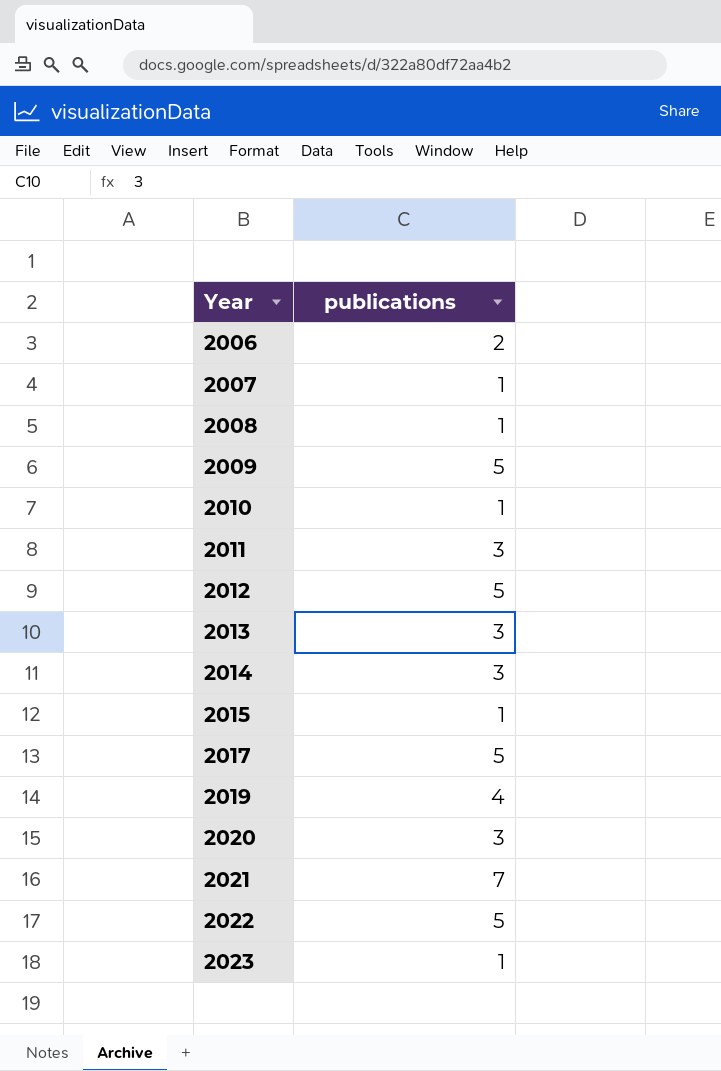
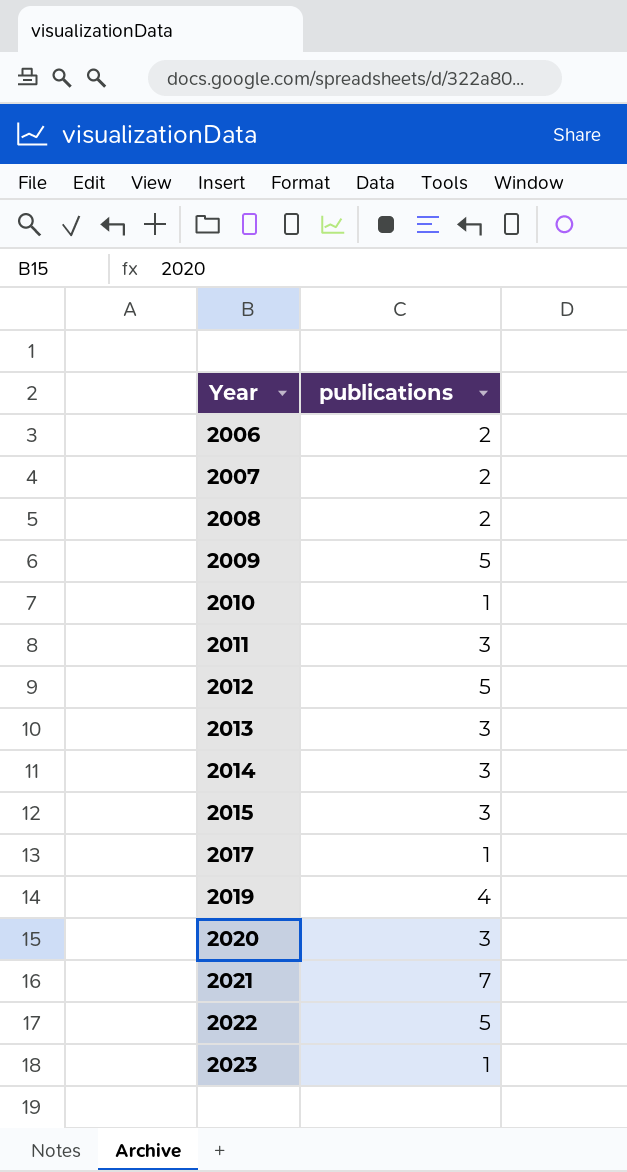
2007 | publications: 1 -> 2
2008 | publications: 1 -> 2
2015 | publications: 1 -> 3
2017 | publications: 5 -> 1

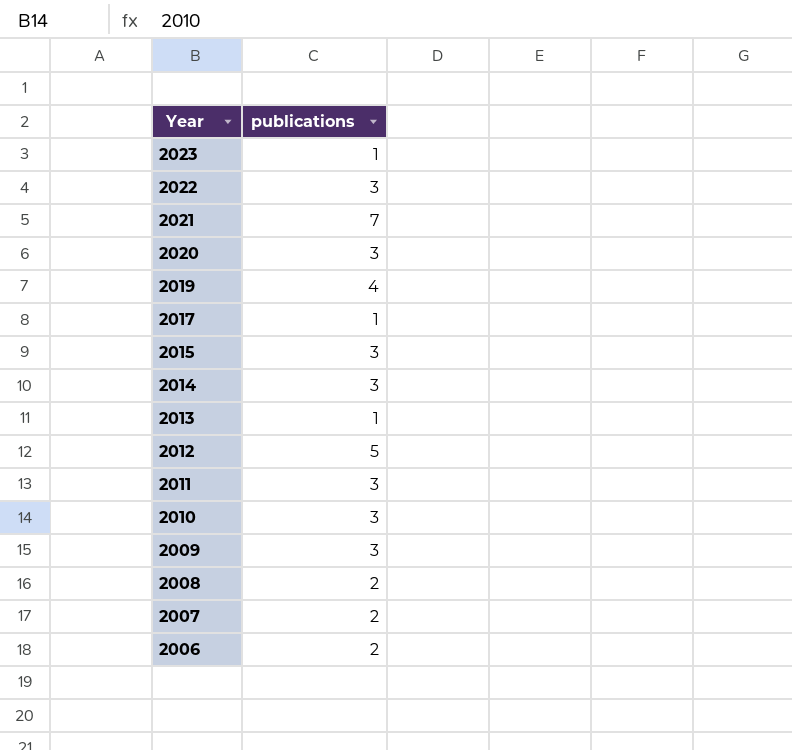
row order: Year ascending -> Year descending
2022 | publications: 5 -> 3
2013 | publications: 3 -> 1
2010 | publications: 1 -> 3
2009 | publications: 5 -> 3

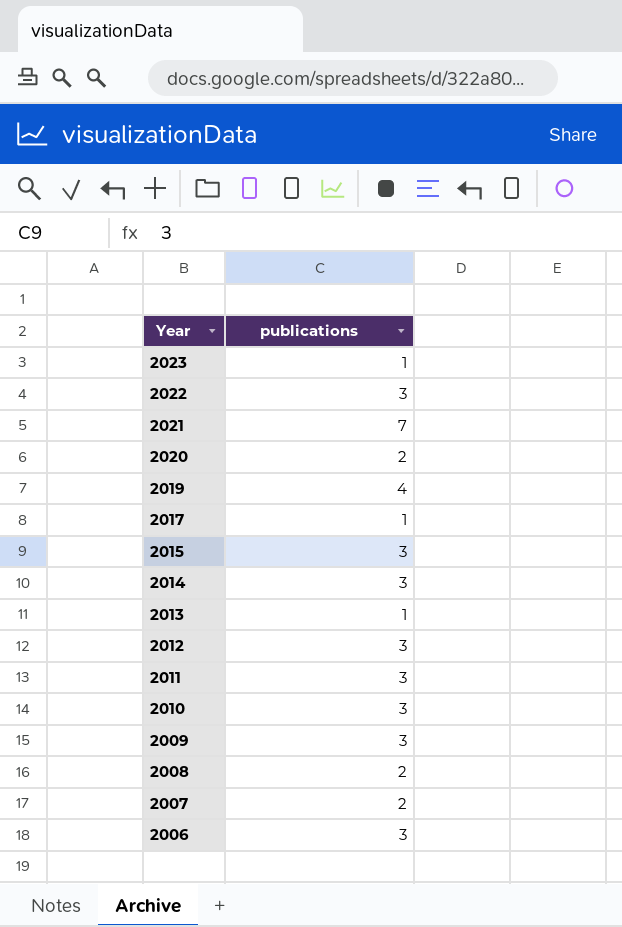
2020 | publications: 3 -> 2
2012 | publications: 5 -> 3
2006 | publications: 2 -> 3

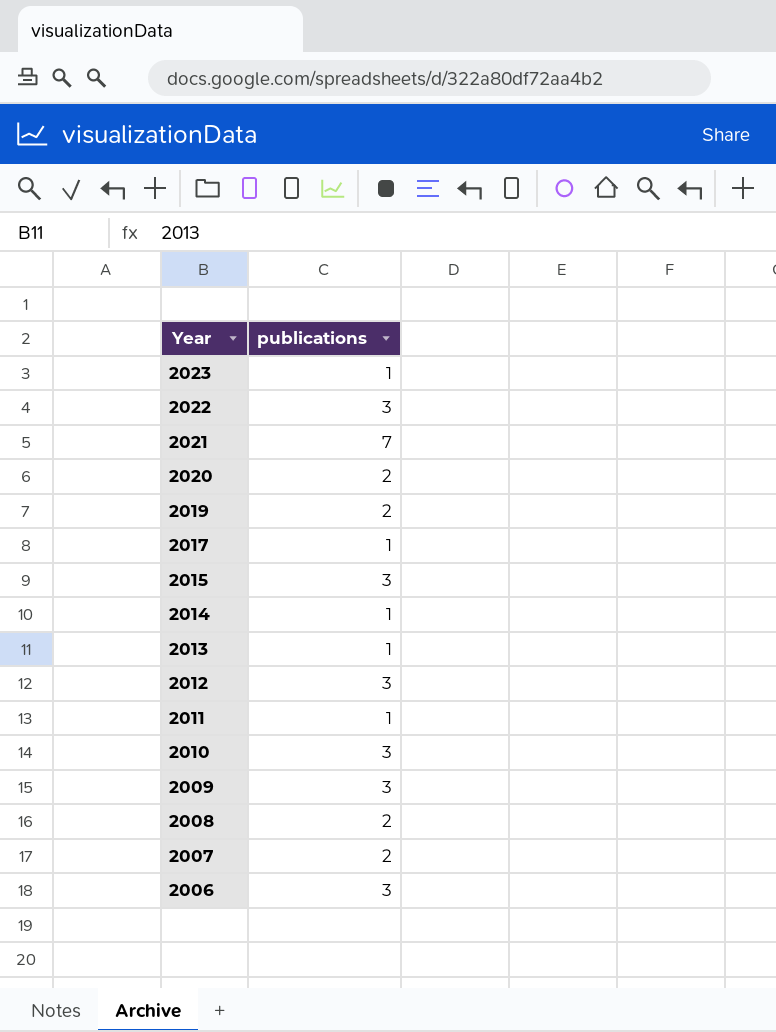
2019 | publications: 4 -> 2
2014 | publications: 3 -> 1
2011 | publications: 3 -> 1

